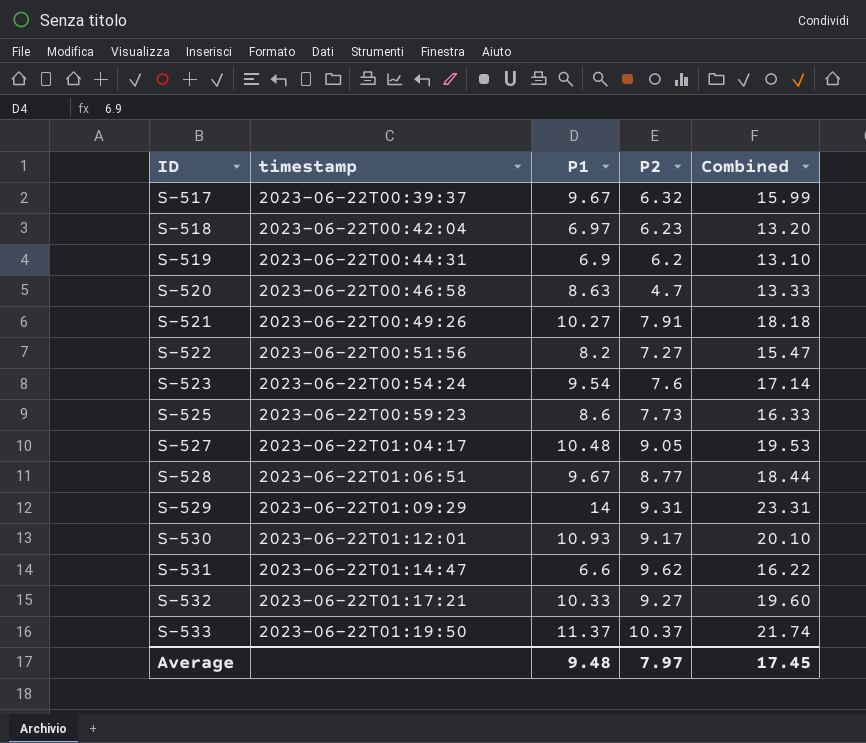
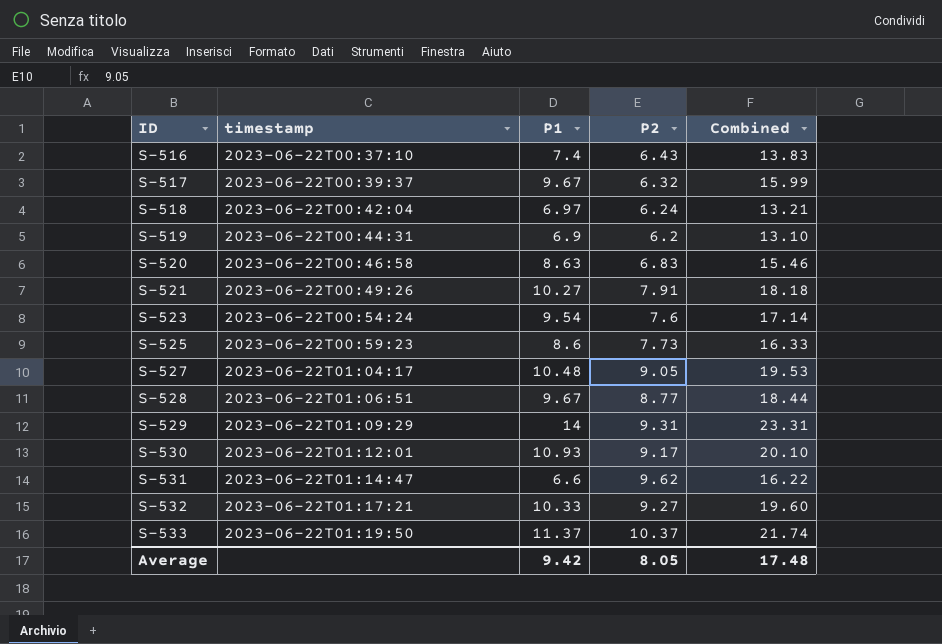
row S-522: 2023-06-22T00:51:56 | 8.2 | 7.27 | 15.47 -> none
row S-516: none -> 2023-06-22T00:37:10 | 7.4 | 6.43 | 13.83
S-518 | P2: 6.23 -> 6.24
S-518 | Combined: 13.20 -> 13.21
S-520 | P2: 4.7 -> 6.83
S-520 | Combined: 13.33 -> 15.46
Average | P1: 9.48 -> 9.42
Average | P2: 7.97 -> 8.05
Average | Combined: 17.45 -> 17.48

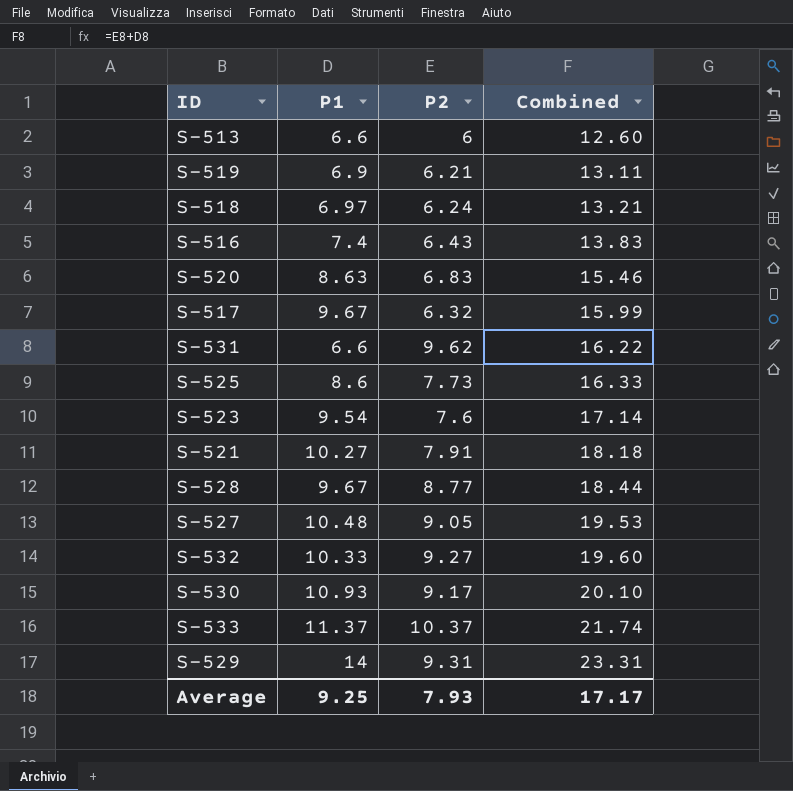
row order: ID ascending -> Combined ascending
column timestamp | position: 2 -> none
row S-513: none -> 6.6 | 6 | 12.60
S-519 | P2: 6.2 -> 6.21
S-519 | Combined: 13.10 -> 13.11
Average | P1: 9.42 -> 9.25
Average | P2: 8.05 -> 7.93
Average | Combined: 17.48 -> 17.17

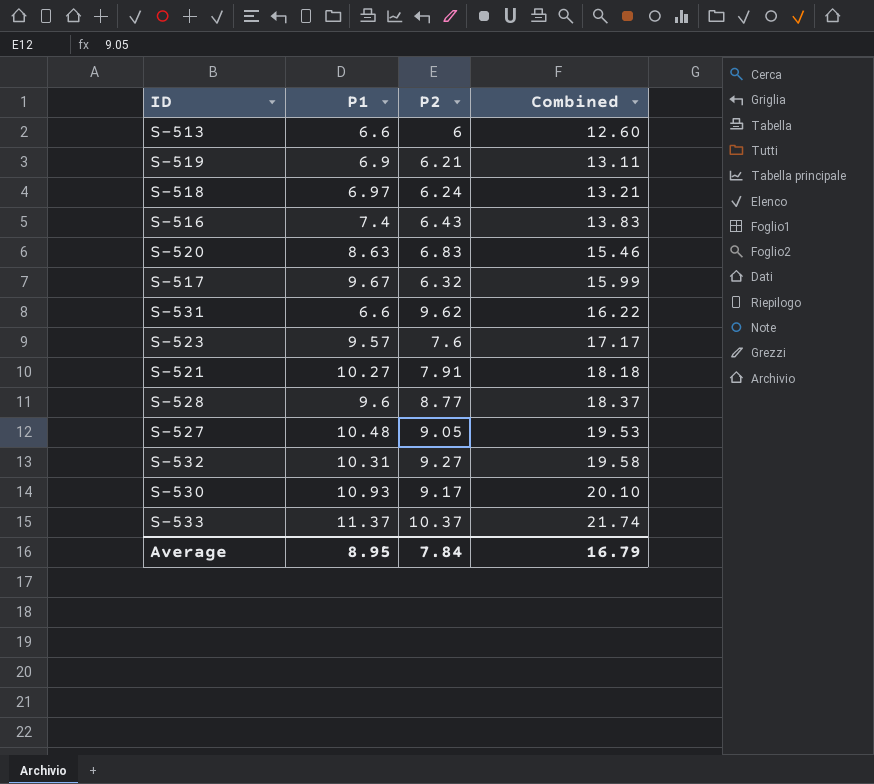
row S-525: 8.6 | 7.73 | 16.33 -> none
row S-529: 14 | 9.31 | 23.31 -> none
S-523 | P1: 9.54 -> 9.57
S-523 | Combined: 17.14 -> 17.17
S-528 | P1: 9.67 -> 9.6
S-528 | Combined: 18.44 -> 18.37
S-532 | P1: 10.33 -> 10.31
S-532 | Combined: 19.60 -> 19.58
Average | P1: 9.25 -> 8.95
Average | P2: 7.93 -> 7.84
Average | Combined: 17.17 -> 16.79

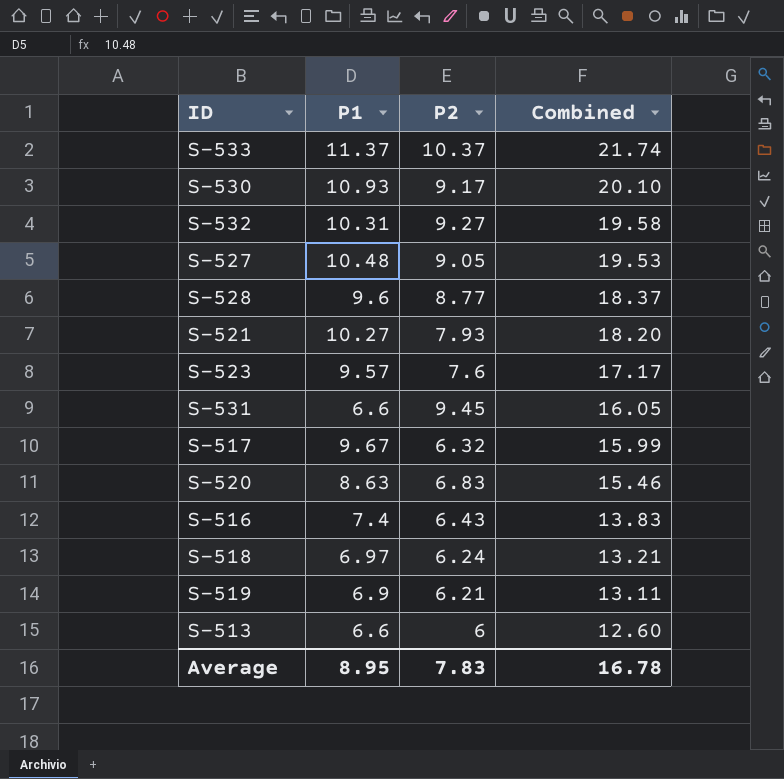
row order: Combined ascending -> Combined descending
S-521 | P2: 7.91 -> 7.93
S-521 | Combined: 18.18 -> 18.20
S-531 | P2: 9.62 -> 9.45
S-531 | Combined: 16.22 -> 16.05
Average | P2: 7.84 -> 7.83
Average | Combined: 16.79 -> 16.78

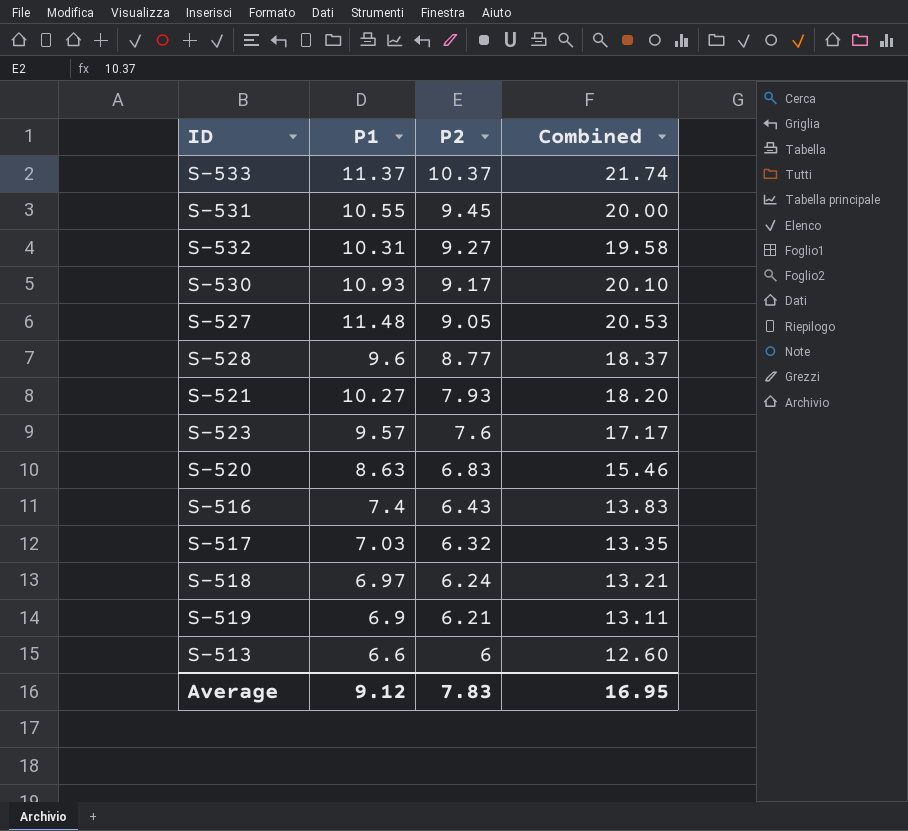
row order: Combined descending -> P2 descending
S-531 | P1: 6.6 -> 10.55
S-531 | Combined: 16.05 -> 20.00
S-527 | P1: 10.48 -> 11.48
S-527 | Combined: 19.53 -> 20.53
S-517 | P1: 9.67 -> 7.03
S-517 | Combined: 15.99 -> 13.35
Average | P1: 8.95 -> 9.12
Average | Combined: 16.78 -> 16.95

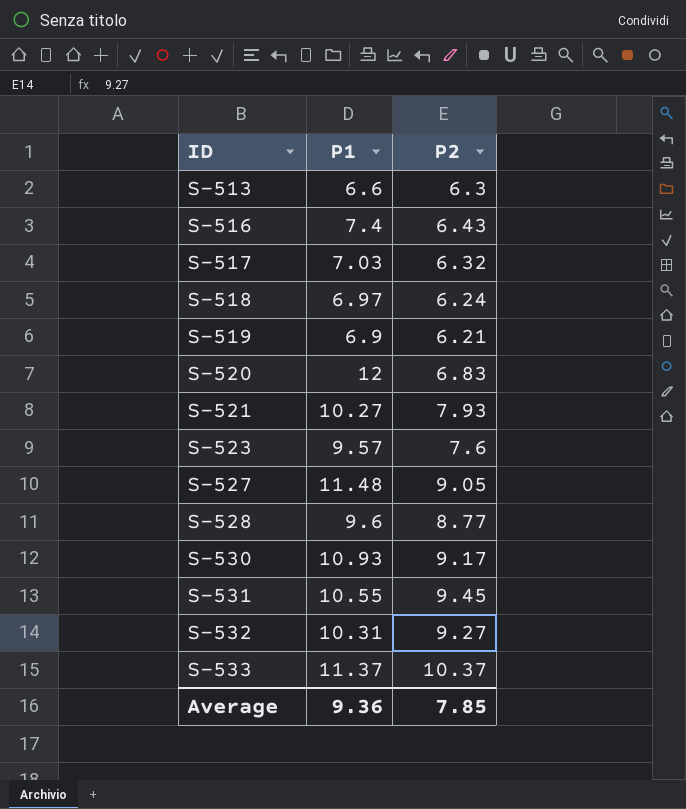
row order: P2 descending -> ID ascending
column Combined | formula: [P1] + [P2] -> none
S-513 | P2: 6 -> 6.3
S-520 | P1: 8.63 -> 12
Average | P1: 9.12 -> 9.36
Average | P2: 7.83 -> 7.85

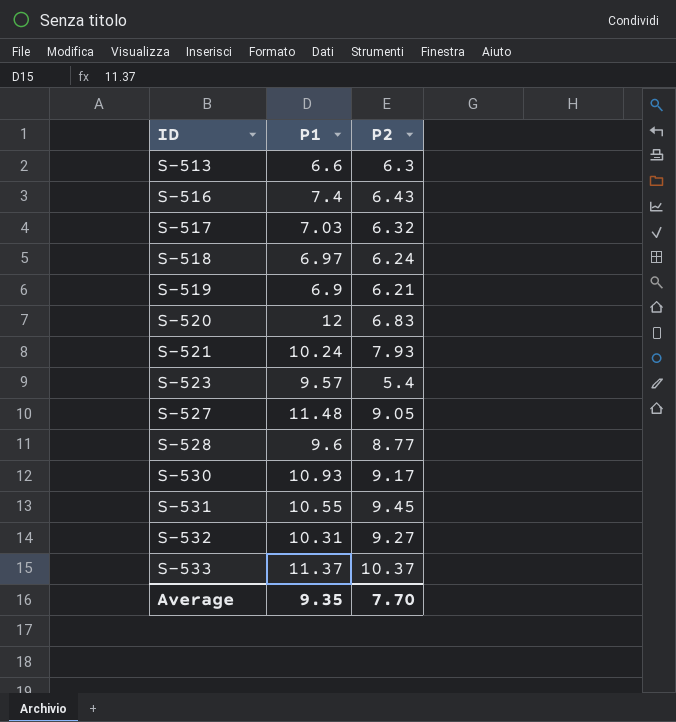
S-521 | P1: 10.27 -> 10.24
S-523 | P2: 7.6 -> 5.4
Average | P1: 9.36 -> 9.35
Average | P2: 7.85 -> 7.70

